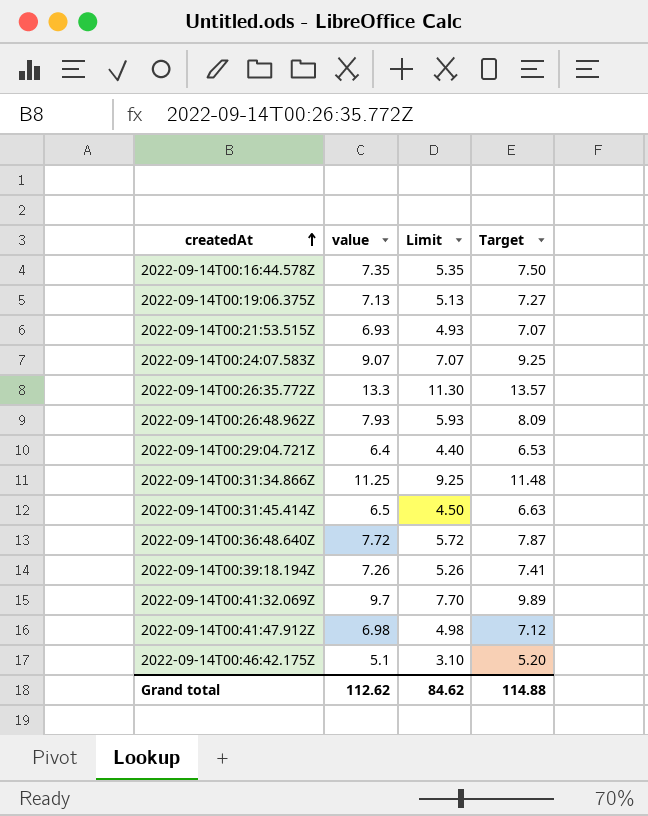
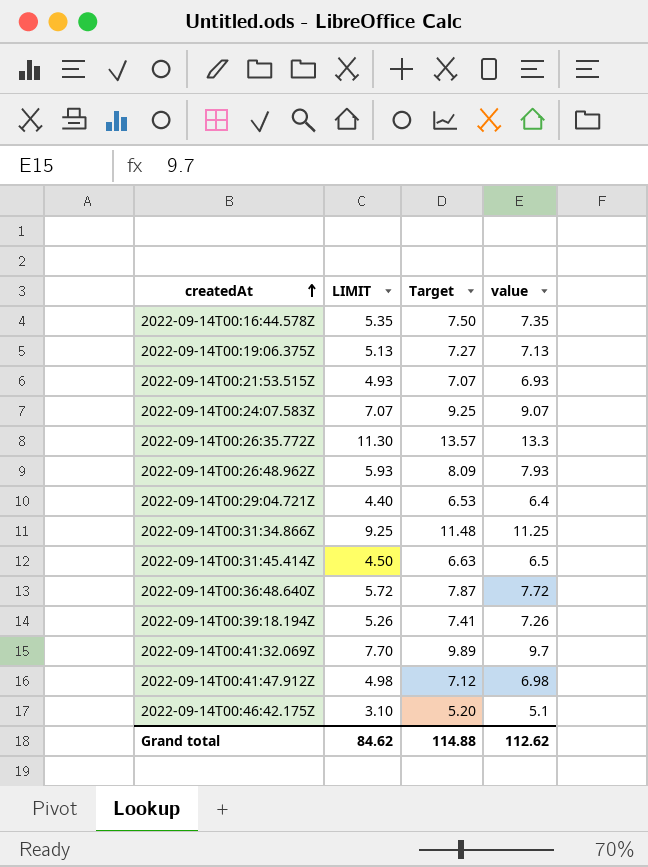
column name: Limit -> LIMIT
column value | position: 2 -> 4

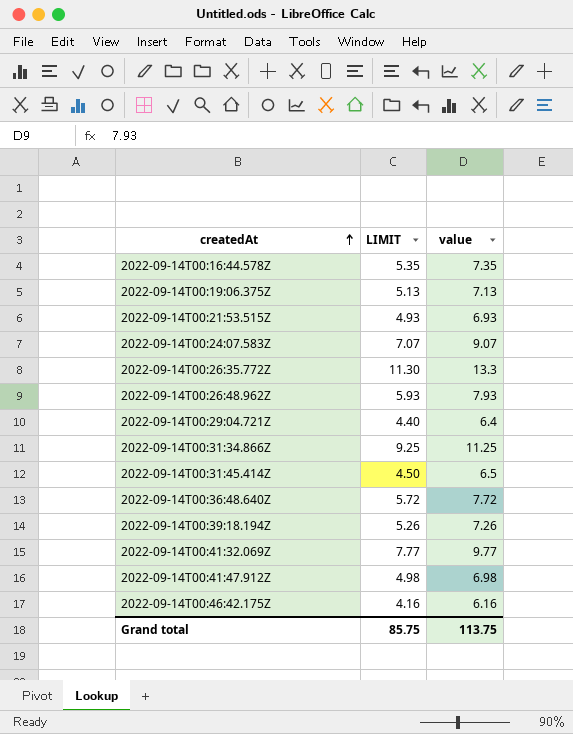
column Target | formula: [value] * 1.02 -> none
2022-09-14T00:41:32.069Z | LIMIT: 7.70 -> 7.77
2022-09-14T00:41:32.069Z | value: 9.7 -> 9.77
2022-09-14T00:46:42.175Z | LIMIT: 3.10 -> 4.16
2022-09-14T00:46:42.175Z | value: 5.1 -> 6.16
Grand total | LIMIT: 84.62 -> 85.75
Grand total | value: 112.62 -> 113.75

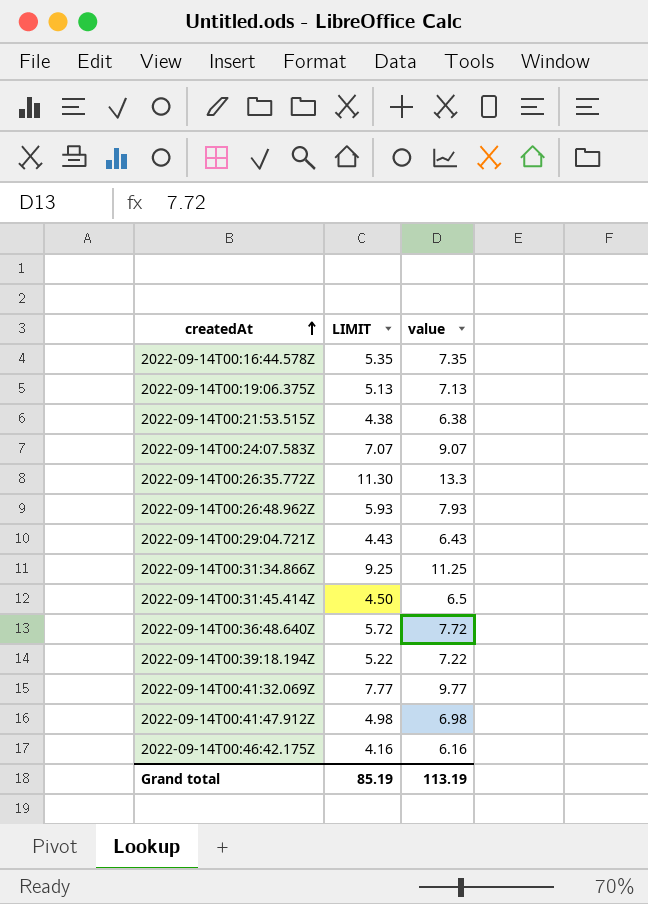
2022-09-14T00:21:53.515Z | LIMIT: 4.93 -> 4.38
2022-09-14T00:21:53.515Z | value: 6.93 -> 6.38
2022-09-14T00:29:04.721Z | LIMIT: 4.40 -> 4.43
2022-09-14T00:29:04.721Z | value: 6.4 -> 6.43
2022-09-14T00:39:18.194Z | LIMIT: 5.26 -> 5.22
2022-09-14T00:39:18.194Z | value: 7.26 -> 7.22
Grand total | LIMIT: 85.75 -> 85.19
Grand total | value: 113.75 -> 113.19

